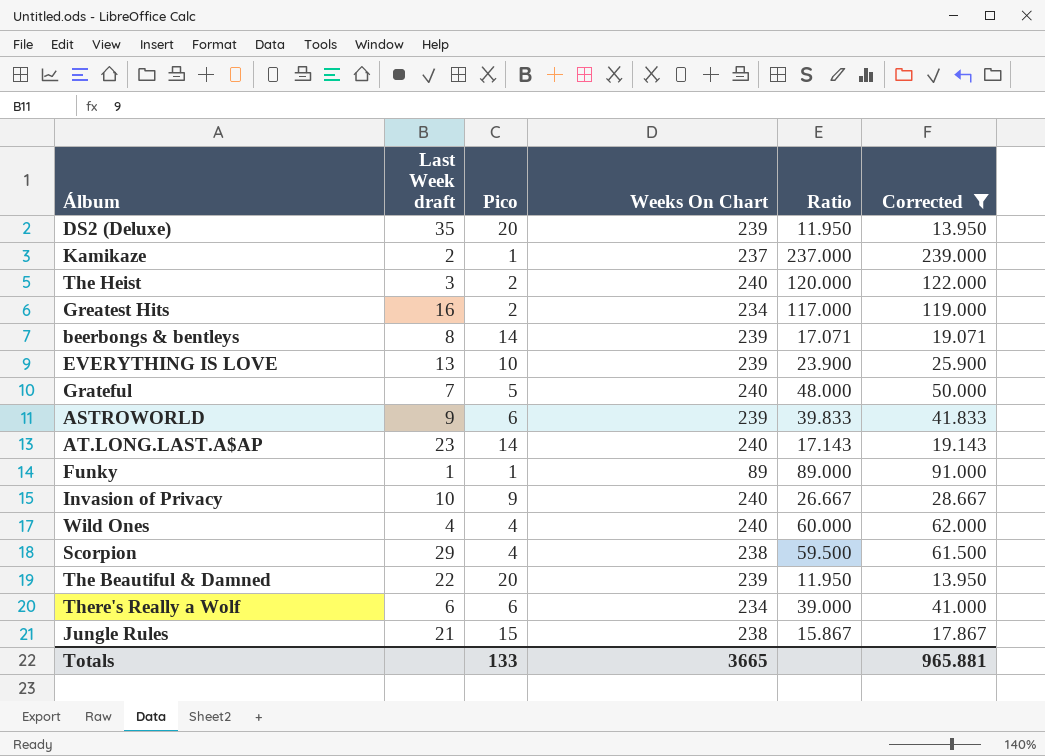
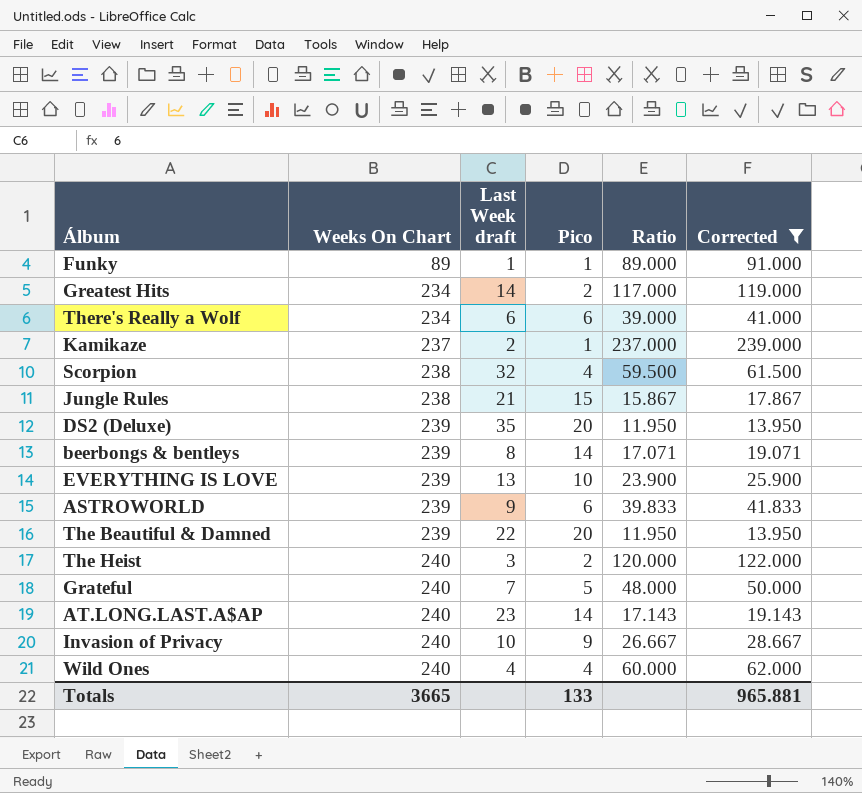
row order: none -> Weeks On Chart ascending
column Weeks On Chart | position: 4 -> 2
Greatest Hits | Last Week draft: 16 -> 14
Scorpion | Last Week draft: 29 -> 32

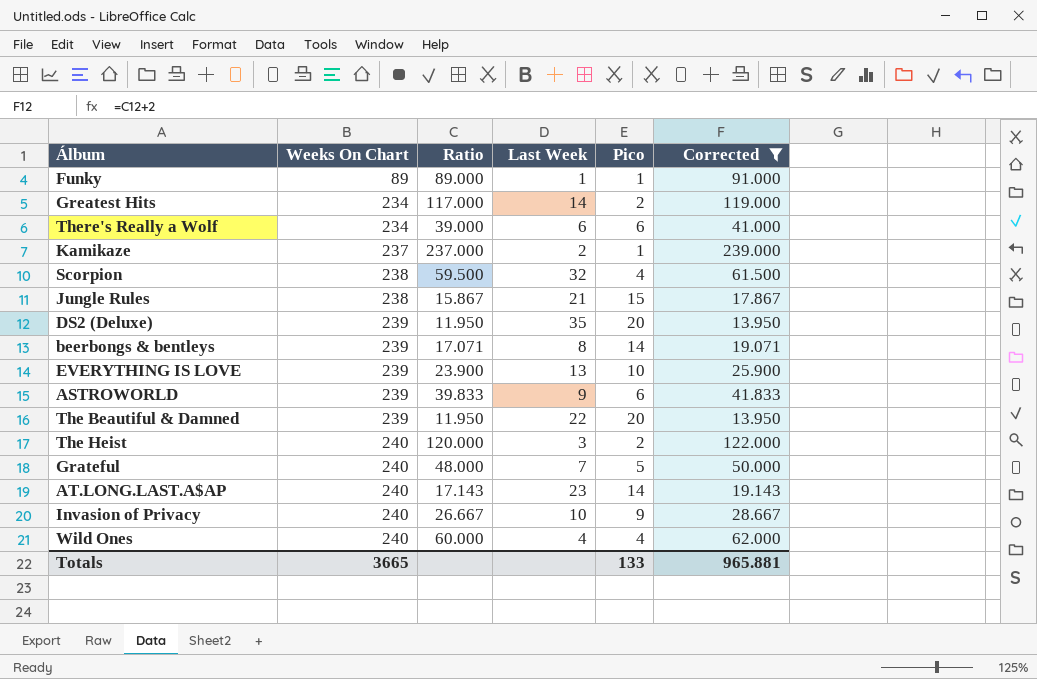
column Ratio | position: 5 -> 3
column name: Last Week draft -> Last Week

